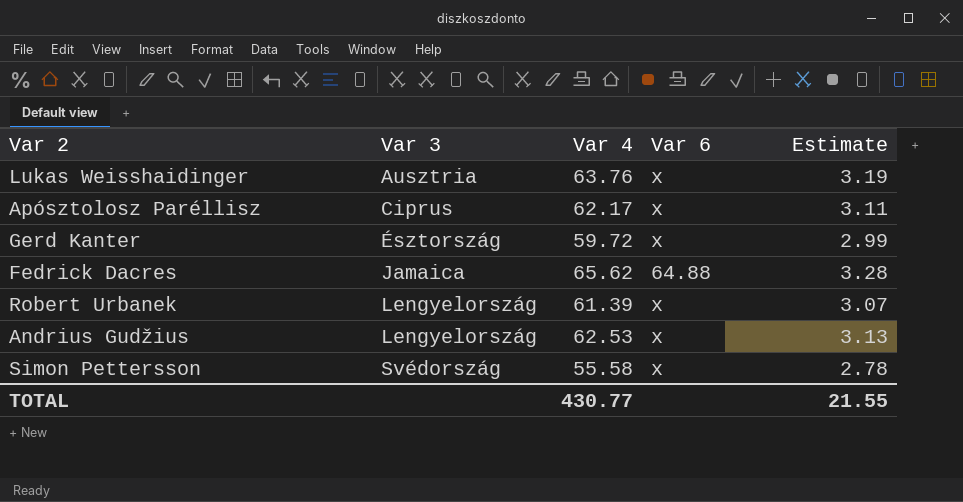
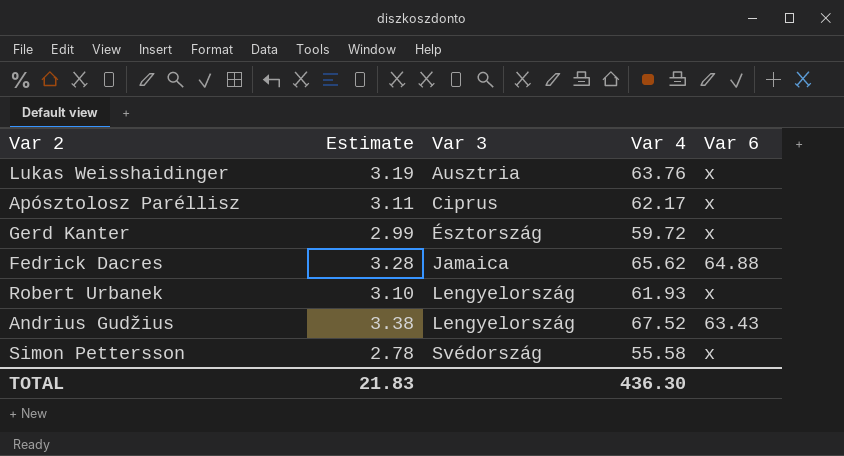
column Estimate | position: 5 -> 2
Robert Urbanek | Estimate: 3.07 -> 3.10
Robert Urbanek | Var 4: 61.39 -> 61.93
Andrius Gudžius | Estimate: 3.13 -> 3.38
Andrius Gudžius | Var 4: 62.53 -> 67.52
Andrius Gudžius | Var 6: x -> 63.43
TOTAL | Estimate: 21.55 -> 21.83
TOTAL | Var 4: 430.77 -> 436.30

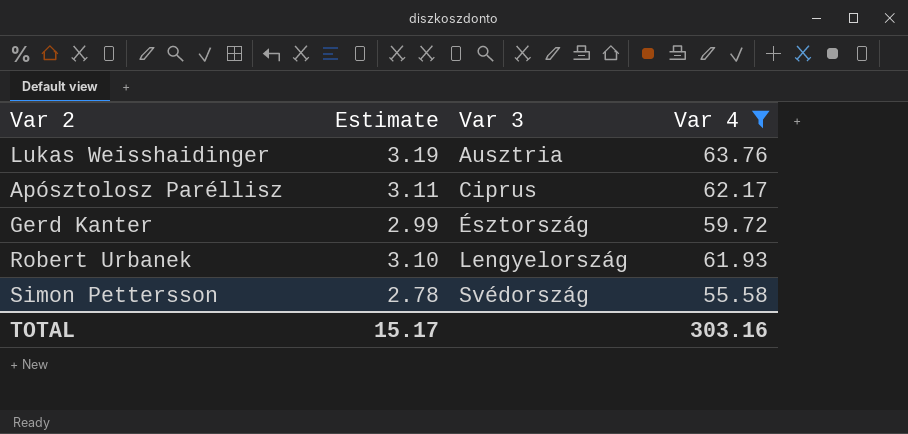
filter: none -> Var 4 <= 63.76
column Var 6 | position: 5 -> none
TOTAL | Estimate: 21.83 -> 15.17
TOTAL | Var 4: 436.30 -> 303.16

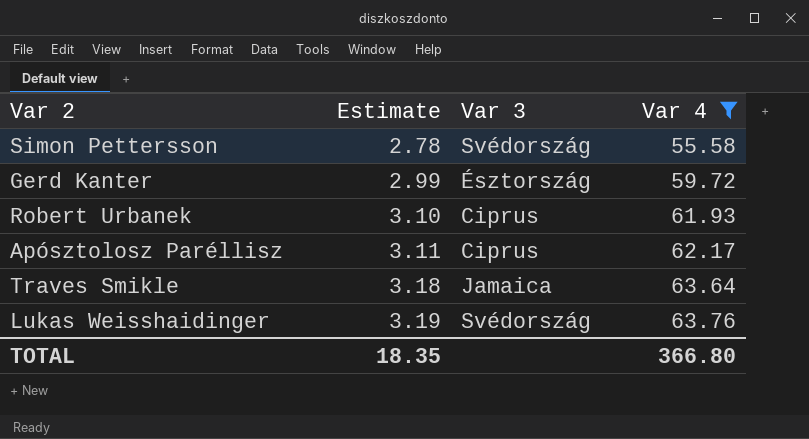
row order: Var 3 ascending -> Estimate ascending
Robert Urbanek | Var 3: Lengyelország -> Ciprus
row Traves Smikle: none -> 3.18 | Jamaica | 63.64
Lukas Weisshaidinger | Var 3: Ausztria -> Svédország
TOTAL | Estimate: 15.17 -> 18.35
TOTAL | Var 4: 303.16 -> 366.80

